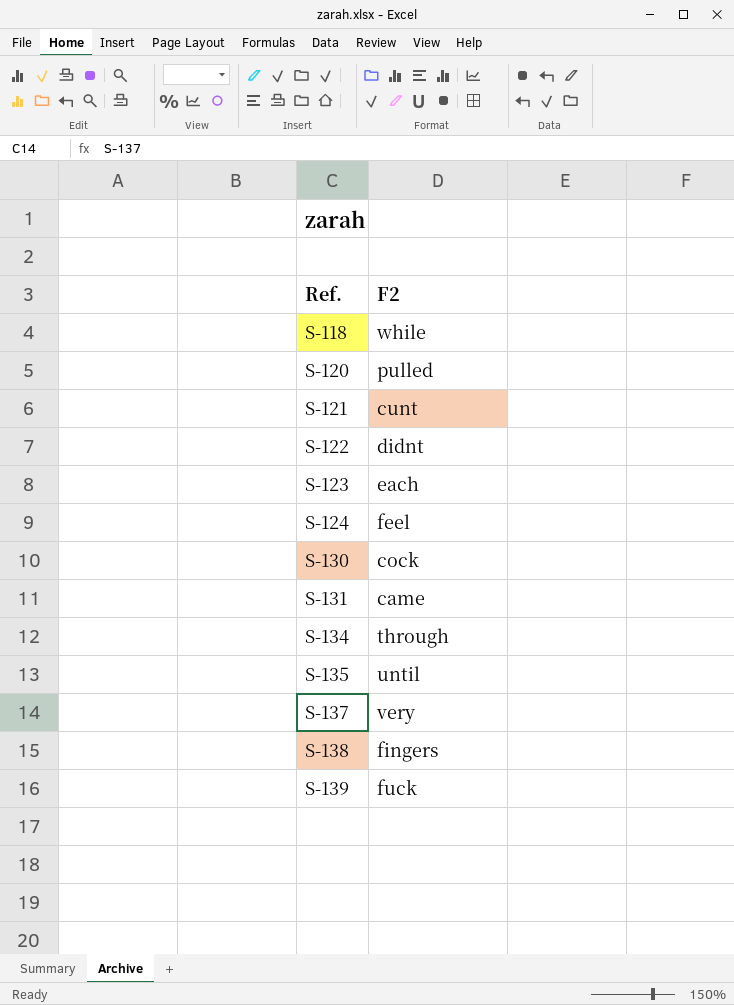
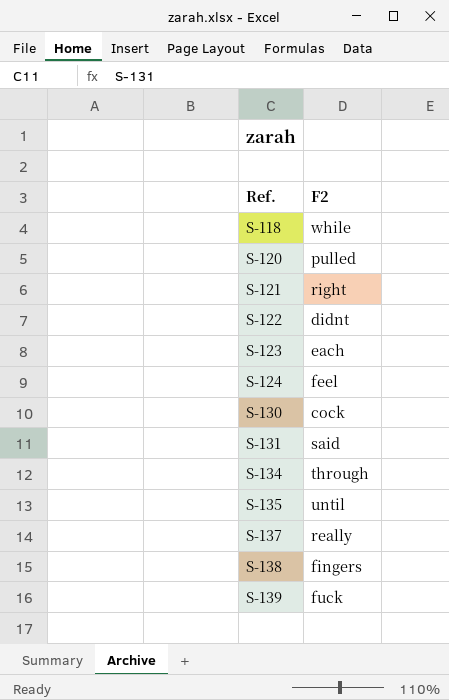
S-121 | F2: cunt -> right
S-131 | F2: came -> said
S-137 | F2: very -> really

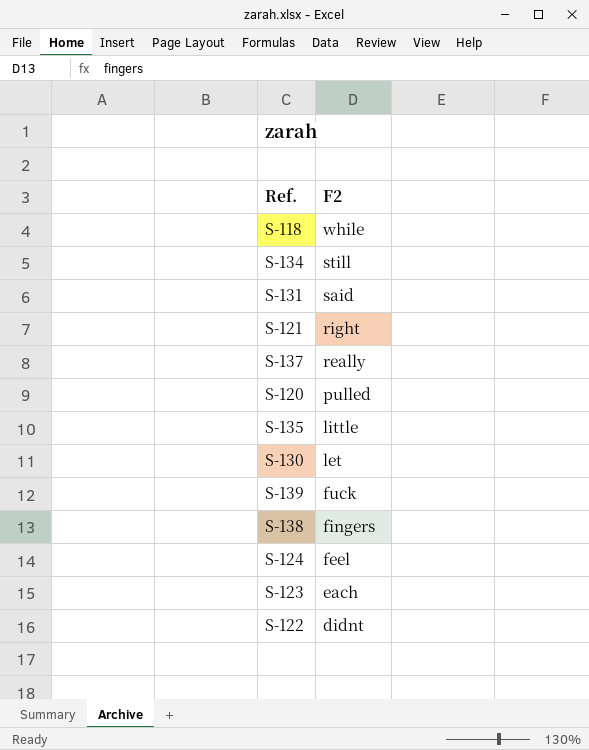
row order: Ref. ascending -> F2 descending
S-134 | F2: through -> still
S-135 | F2: until -> little
S-130 | F2: cock -> let

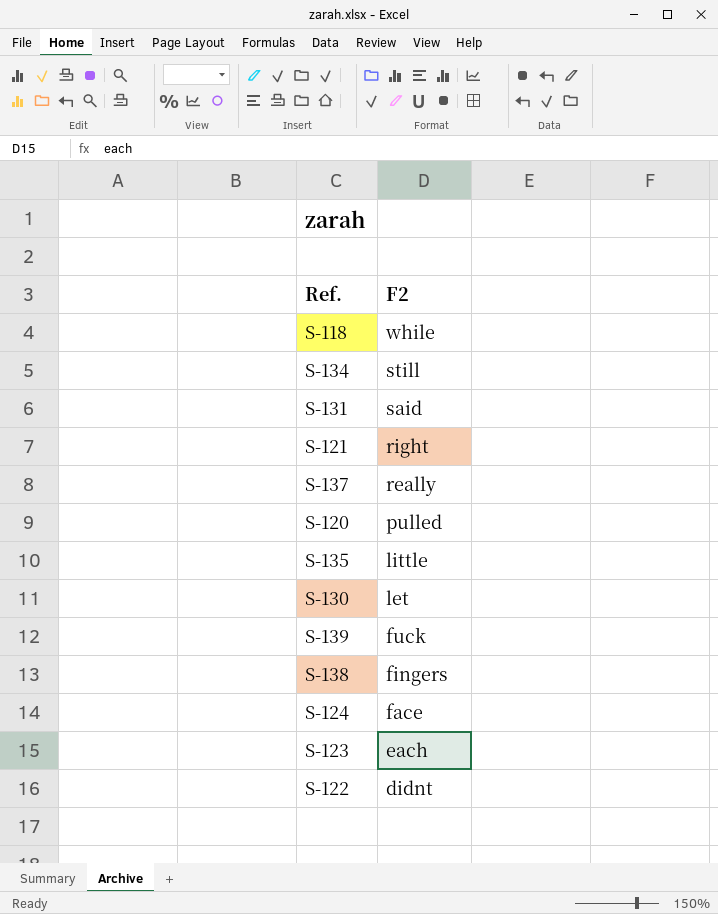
S-124 | F2: feel -> face

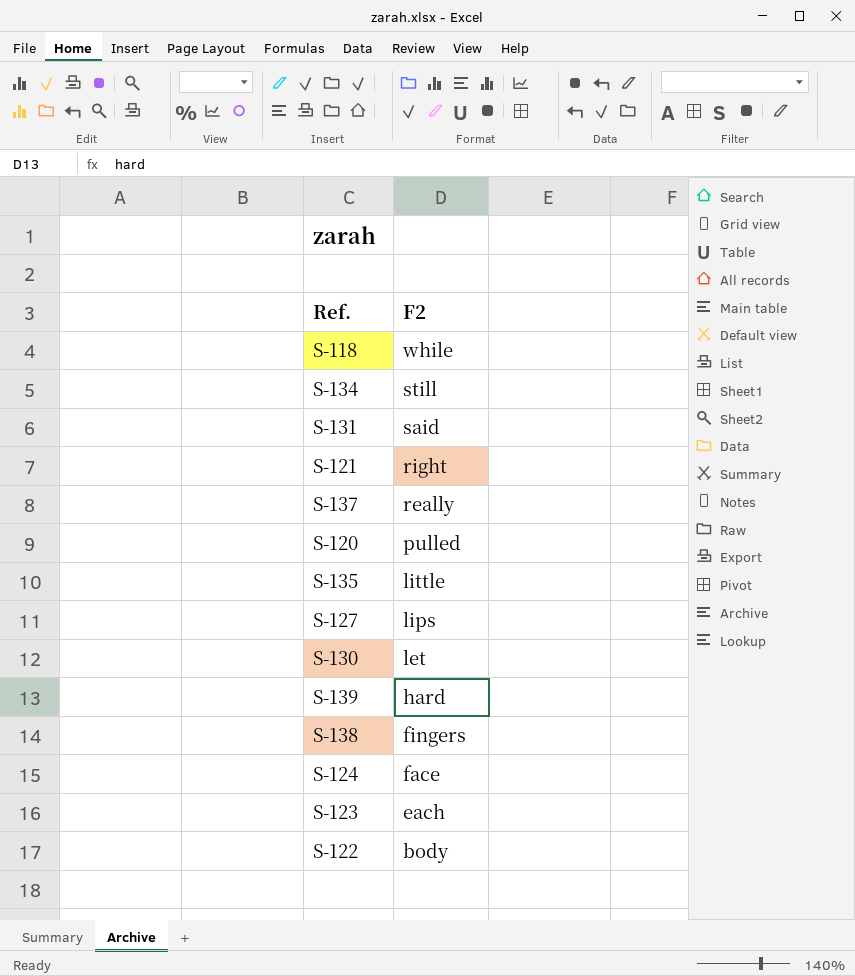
row S-127: none -> lips
S-139 | F2: fuck -> hard
S-122 | F2: didnt -> body

